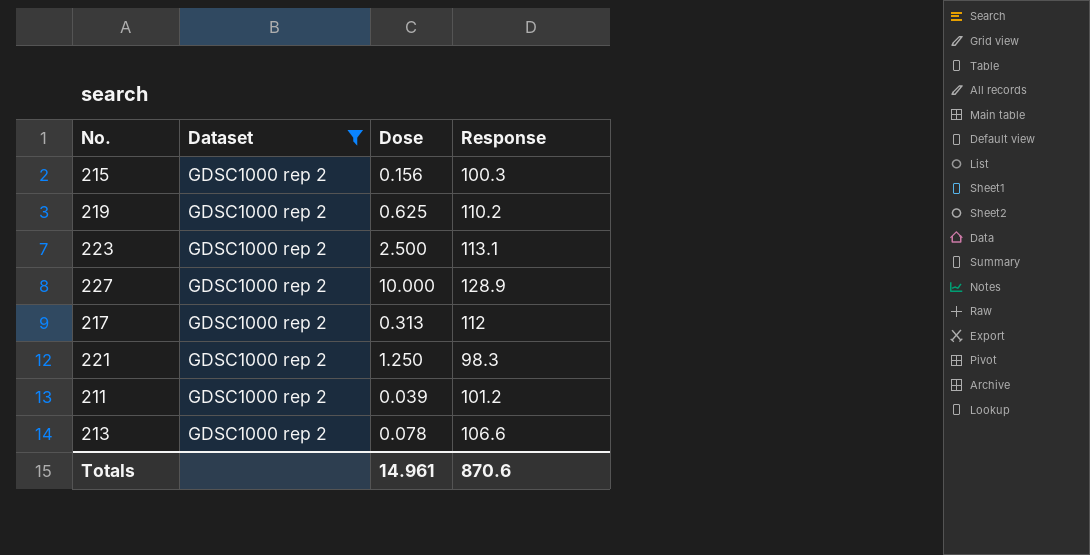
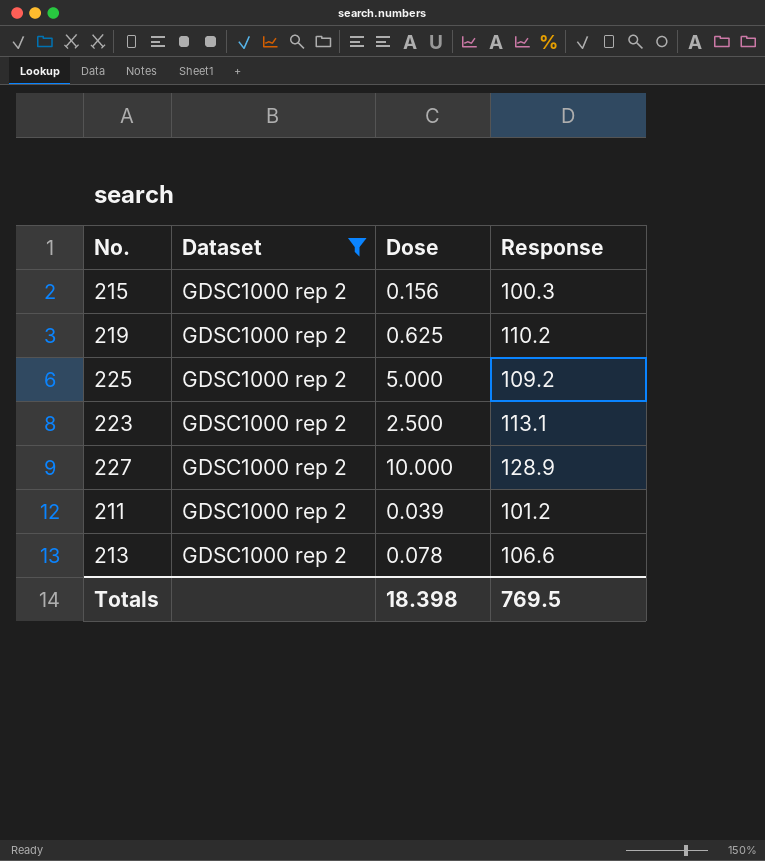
row 217: GDSC1000 rep 2 | 0.313 | 112 -> none
row 221: GDSC1000 rep 2 | 1.250 | 98.3 -> none
row 225: none -> GDSC1000 rep 2 | 5.000 | 109.2
Totals | Dose: 14.961 -> 18.398
Totals | Response: 870.6 -> 769.5

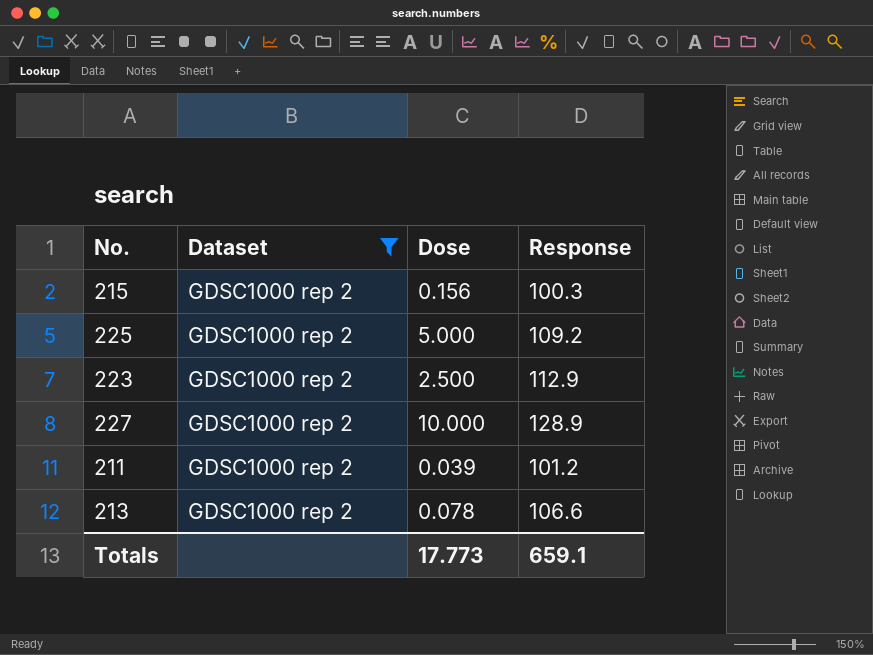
row 219: GDSC1000 rep 2 | 0.625 | 110.2 -> none
223 | Response: 113.1 -> 112.9
Totals | Dose: 18.398 -> 17.773
Totals | Response: 769.5 -> 659.1

